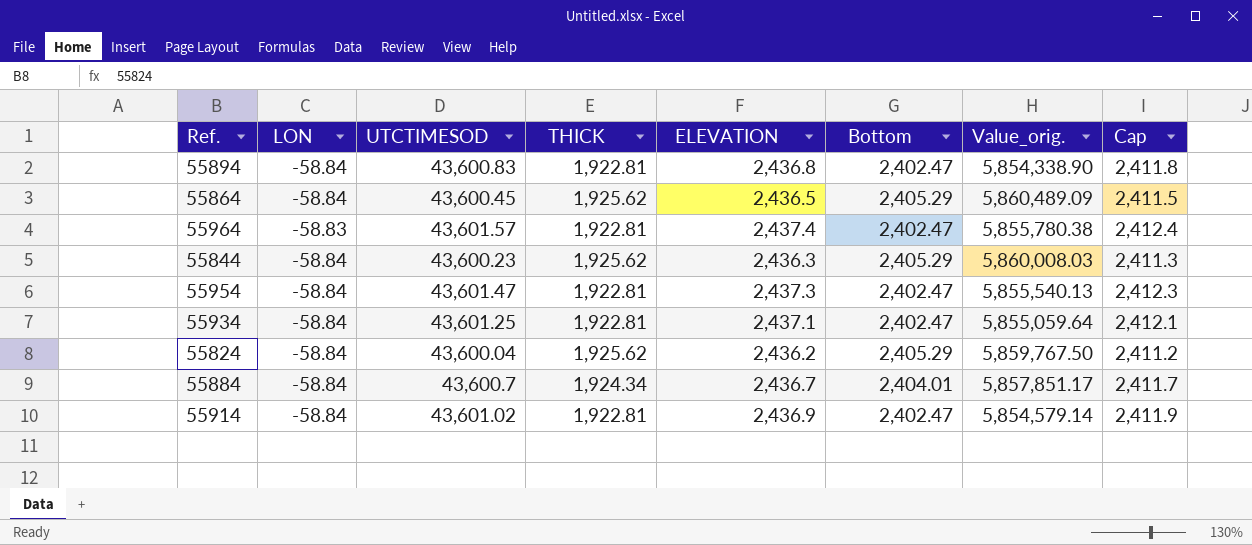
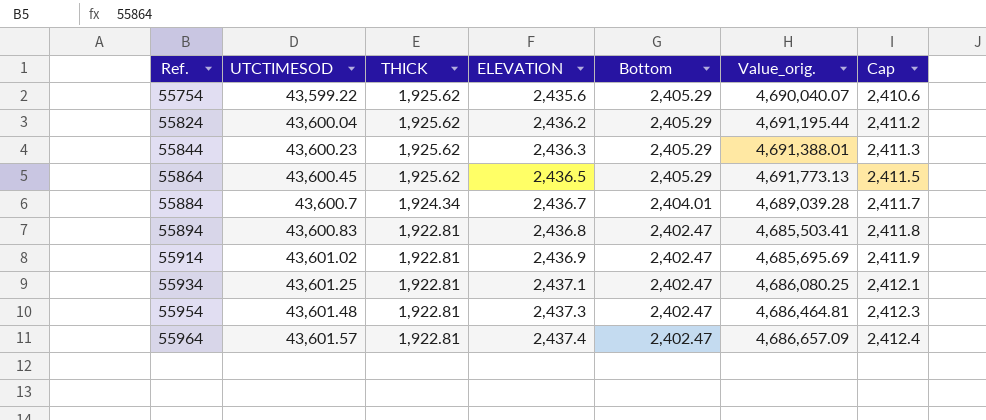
row order: none -> Ref. ascending
column LON | position: 2 -> none
column Value_orig. | formula: [ELEVATION] * [Bottom] -> [THICK] * [ELEVATION]
row 55754: none -> 43,599.22 | 1,925.62 | 2,435.6 | 2,405.29 | 4,690,040.07 | 2,410.6
55954 | UTCTIMESOD: 43,601.47 -> 43,601.48

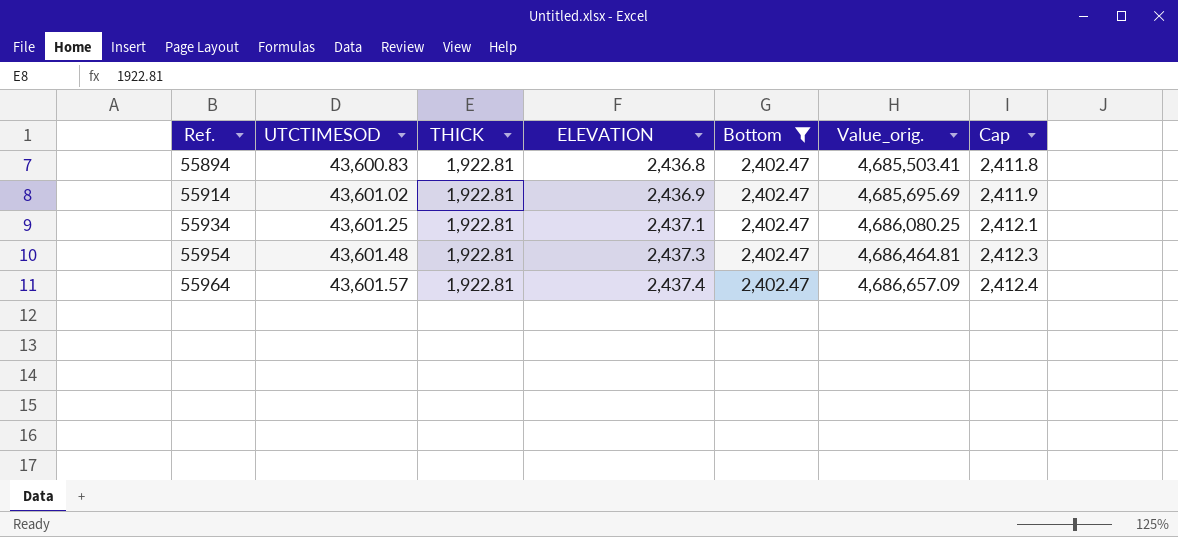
filter: none -> Bottom = 2,402.47

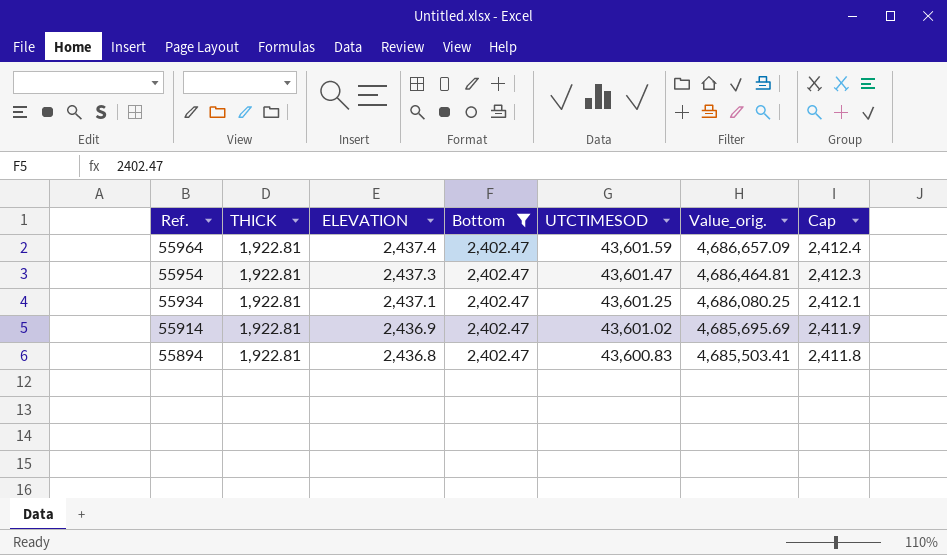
row order: Ref. ascending -> Ref. descending
column UTCTIMESOD | position: 2 -> 5
55964 | UTCTIMESOD: 43,601.57 -> 43,601.59
55954 | UTCTIMESOD: 43,601.48 -> 43,601.47

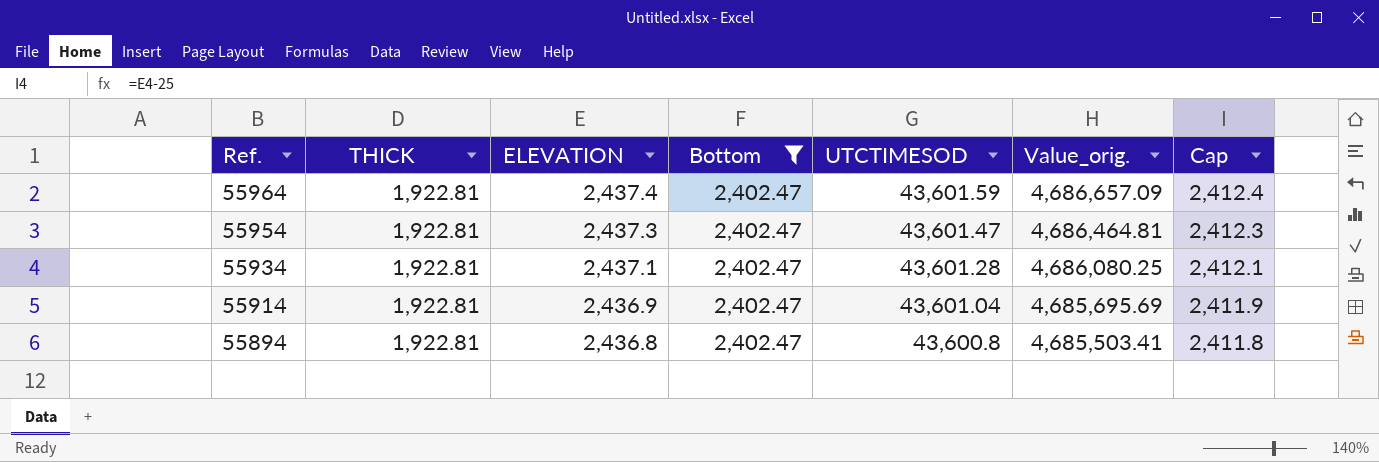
55934 | UTCTIMESOD: 43,601.25 -> 43,601.28
55914 | UTCTIMESOD: 43,601.02 -> 43,601.04
55894 | UTCTIMESOD: 43,600.83 -> 43,600.8

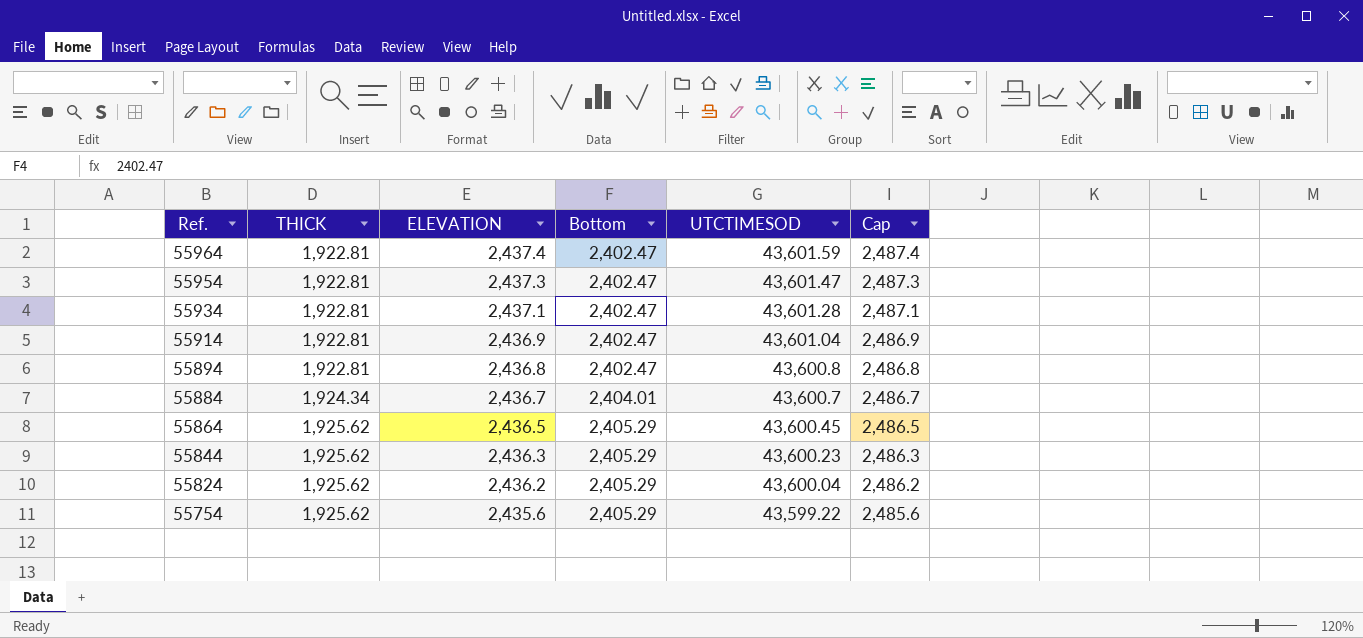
filter: Bottom = 2,402.47 -> none
column Value_orig. | formula: [THICK] * [ELEVATION] -> none
column Cap | formula: [ELEVATION] - 25 -> [ELEVATION] + 50

